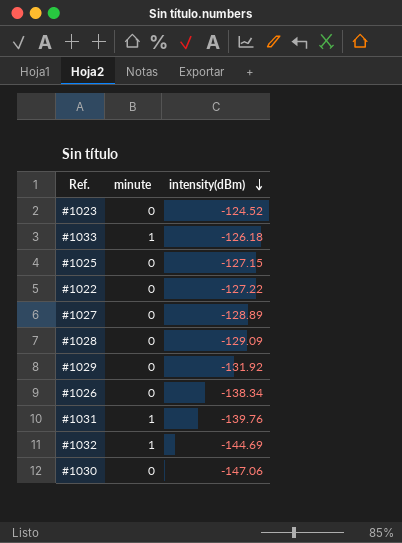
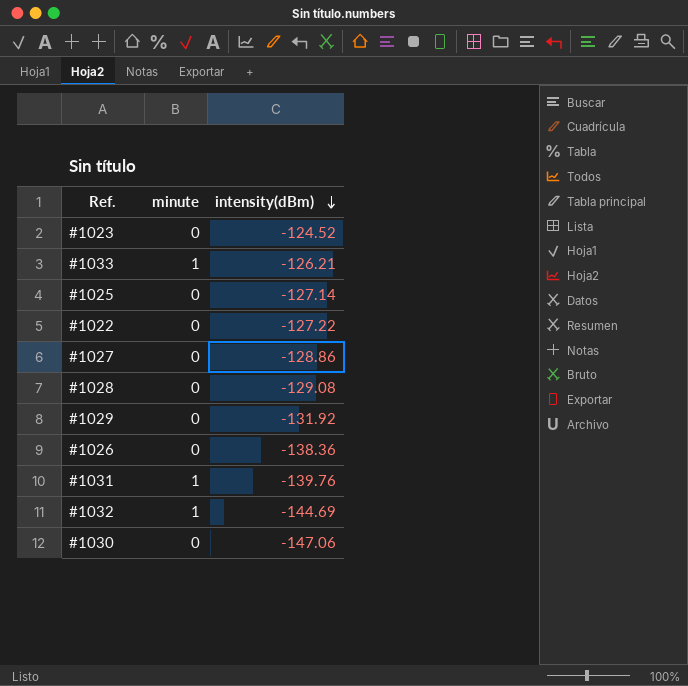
#1033 | intensity(dBm): -126.18 -> -126.21
#1025 | intensity(dBm): -127.15 -> -127.14
#1027 | intensity(dBm): -128.89 -> -128.86
#1028 | intensity(dBm): -129.09 -> -129.08
#1026 | intensity(dBm): -138.34 -> -138.36

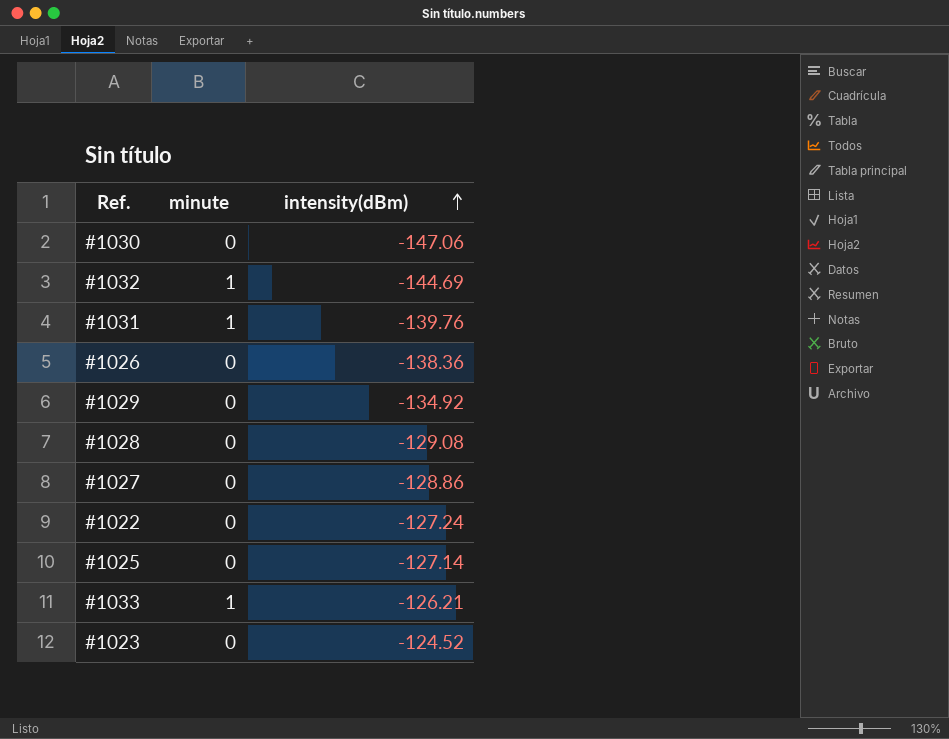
row order: intensity(dBm) descending -> intensity(dBm) ascending
#1029 | intensity(dBm): -131.92 -> -134.92
#1022 | intensity(dBm): -127.22 -> -127.24

